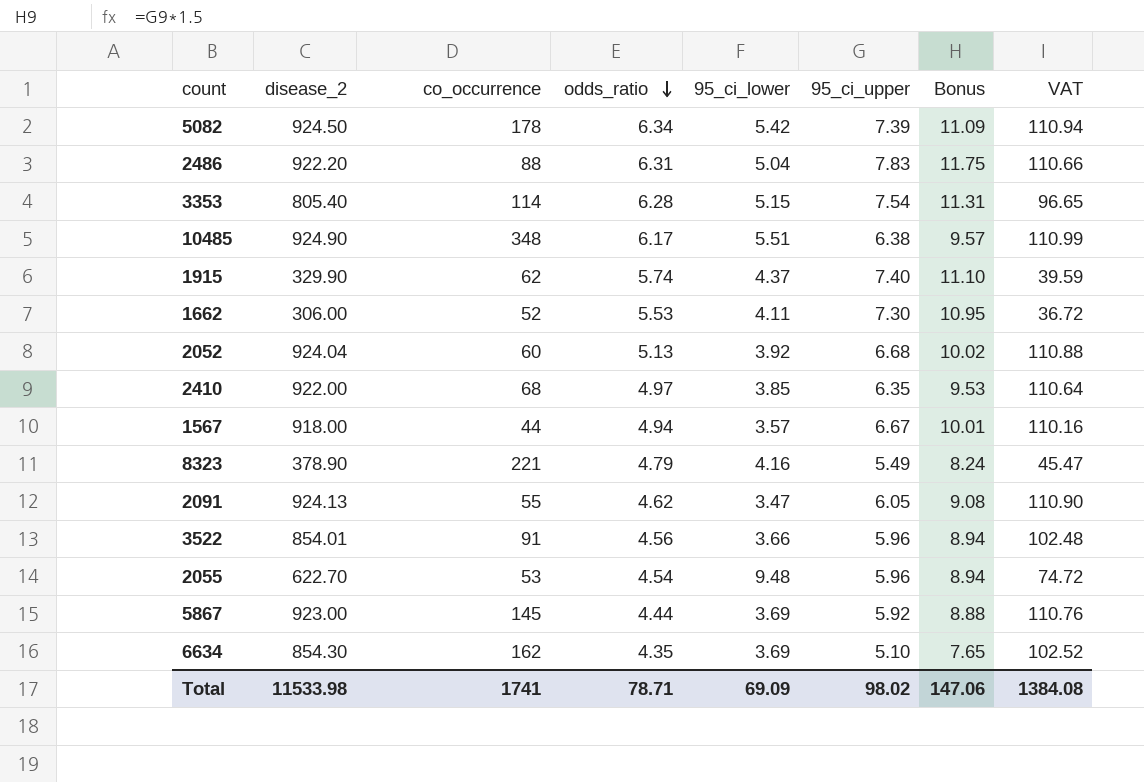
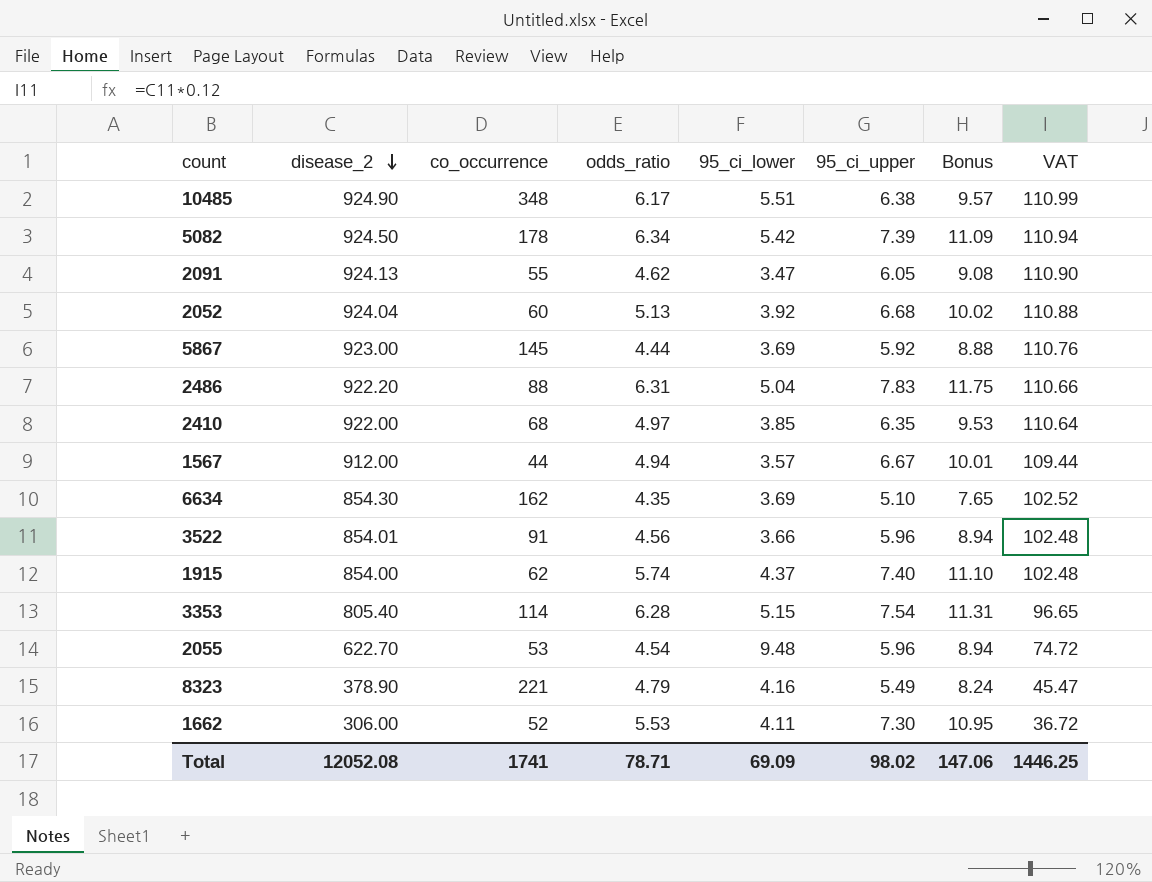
row order: odds_ratio descending -> disease_2 descending
1567 | disease_2: 918.00 -> 912.00
1567 | VAT: 110.16 -> 109.44
1915 | disease_2: 329.90 -> 854.00
1915 | VAT: 39.59 -> 102.48
Total | disease_2: 11533.98 -> 12052.08
Total | VAT: 1384.08 -> 1446.25

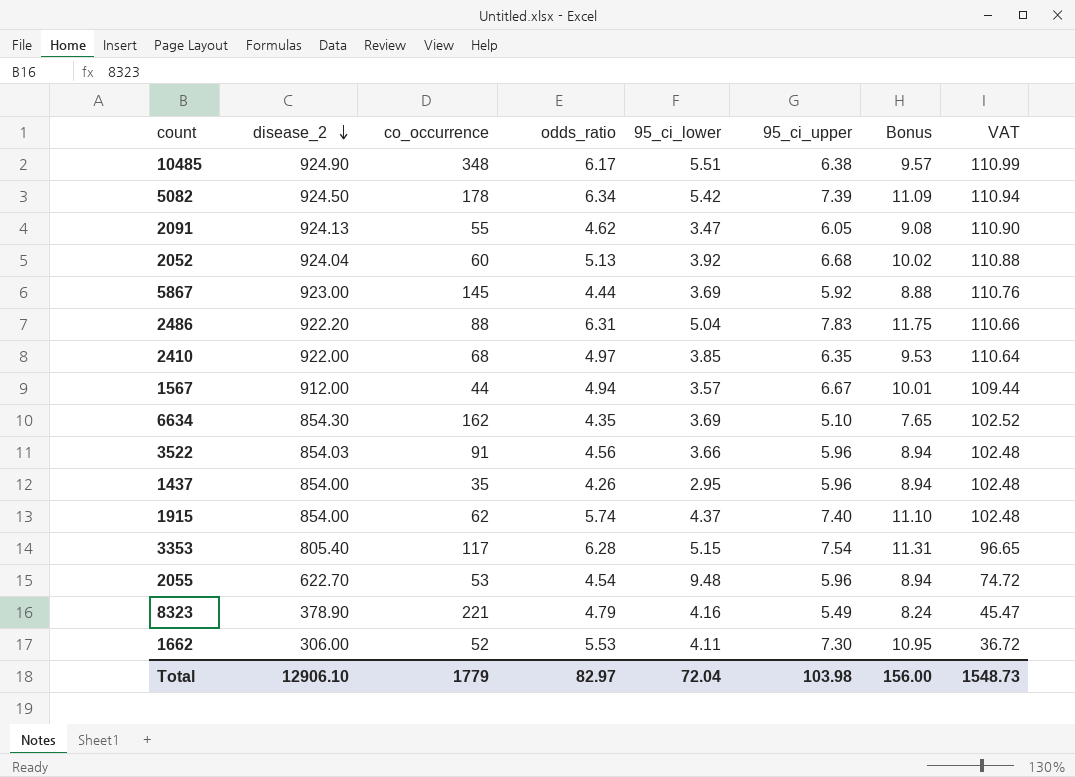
3522 | disease_2: 854.01 -> 854.03
row 1437: none -> 854.00 | 35 | 4.26 | 2.95 | 5.96 | 8.94 | 102.48
3353 | co_occurrence: 114 -> 117
Total | disease_2: 12052.08 -> 12906.10
Total | co_occurrence: 1741 -> 1779
Total | odds_ratio: 78.71 -> 82.97
Total | 95_ci_lower: 69.09 -> 72.04
Total | 95_ci_upper: 98.02 -> 103.98
Total | Bonus: 147.06 -> 156.00
Total | VAT: 1446.25 -> 1548.73

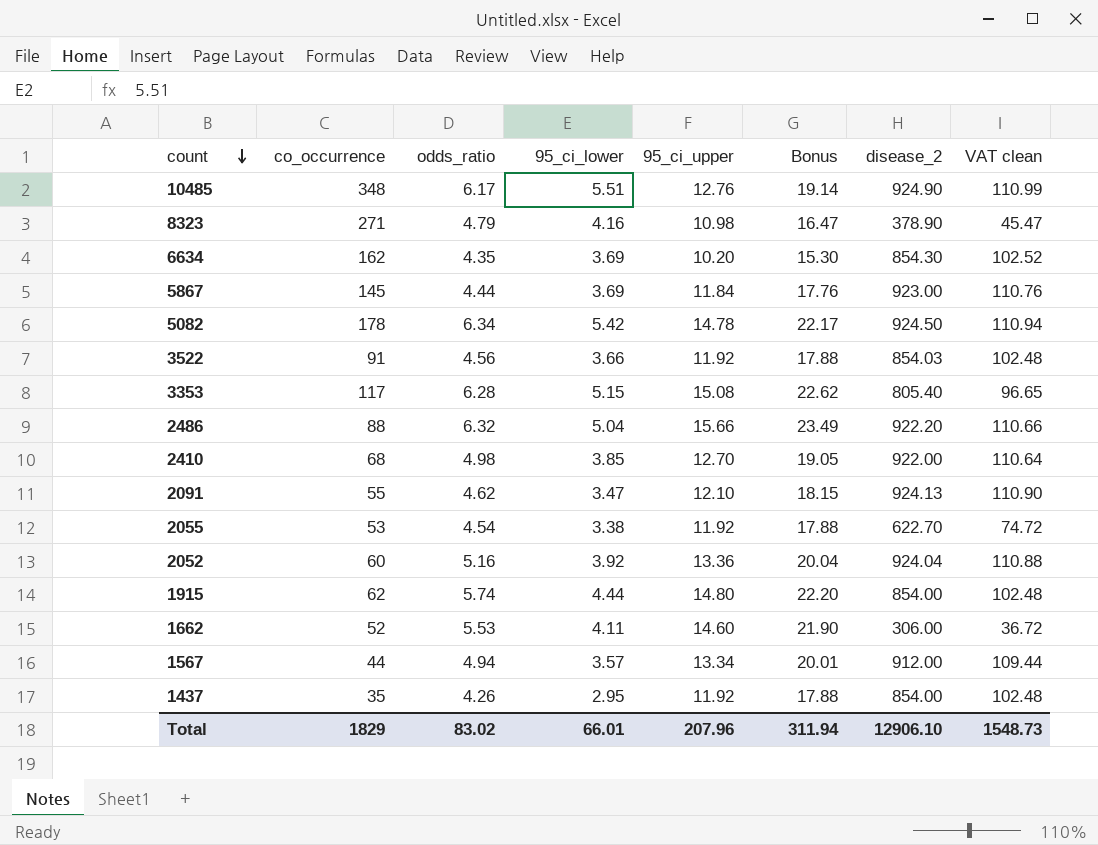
row order: disease_2 descending -> count descending
column disease_2 | position: 2 -> 7
column name: VAT -> VAT clean
10485 | 95_ci_upper: 6.38 -> 12.76
10485 | Bonus: 9.57 -> 19.14
8323 | co_occurrence: 221 -> 271
8323 | 95_ci_upper: 5.49 -> 10.98
8323 | Bonus: 8.24 -> 16.47
6634 | 95_ci_upper: 5.10 -> 10.20
6634 | Bonus: 7.65 -> 15.30
5867 | 95_ci_upper: 5.92 -> 11.84
5867 | Bonus: 8.88 -> 17.76
5082 | 95_ci_upper: 7.39 -> 14.78
5082 | Bonus: 11.09 -> 22.17
3522 | 95_ci_upper: 5.96 -> 11.92
3522 | Bonus: 8.94 -> 17.88
3353 | 95_ci_upper: 7.54 -> 15.08
3353 | Bonus: 11.31 -> 22.62
2486 | odds_ratio: 6.31 -> 6.32
2486 | 95_ci_upper: 7.83 -> 15.66
2486 | Bonus: 11.75 -> 23.49
2410 | odds_ratio: 4.97 -> 4.98
2410 | 95_ci_upper: 6.35 -> 12.70
2410 | Bonus: 9.53 -> 19.05
2091 | 95_ci_upper: 6.05 -> 12.10
2091 | Bonus: 9.08 -> 18.15
2055 | 95_ci_lower: 9.48 -> 3.38
2055 | 95_ci_upper: 5.96 -> 11.92
2055 | Bonus: 8.94 -> 17.88
2052 | odds_ratio: 5.13 -> 5.16
2052 | 95_ci_upper: 6.68 -> 13.36
2052 | Bonus: 10.02 -> 20.04
1915 | 95_ci_lower: 4.37 -> 4.44
1915 | 95_ci_upper: 7.40 -> 14.80
1915 | Bonus: 11.10 -> 22.20
1662 | 95_ci_upper: 7.30 -> 14.60
1662 | Bonus: 10.95 -> 21.90
1567 | 95_ci_upper: 6.67 -> 13.34
1567 | Bonus: 10.01 -> 20.01
1437 | 95_ci_upper: 5.96 -> 11.92
1437 | Bonus: 8.94 -> 17.88
Total | co_occurrence: 1779 -> 1829
Total | odds_ratio: 82.97 -> 83.02
Total | 95_ci_lower: 72.04 -> 66.01
Total | 95_ci_upper: 103.98 -> 207.96
Total | Bonus: 156.00 -> 311.94

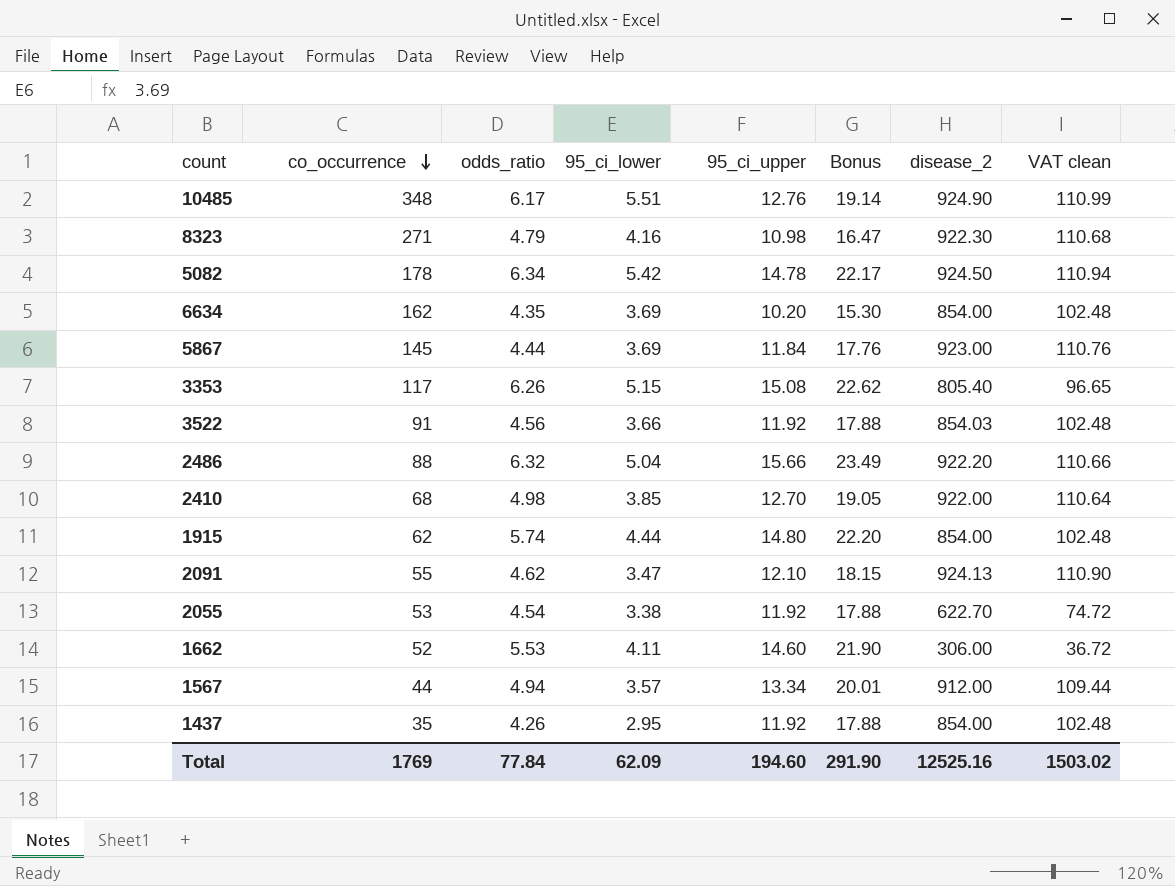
row order: count descending -> co_occurrence descending
row 2052: 60 | 5.16 | 3.92 | 13.36 | 20.04 | 924.04 | 110.88 -> none
8323 | disease_2: 378.90 -> 922.30
8323 | VAT clean: 45.47 -> 110.68
6634 | disease_2: 854.30 -> 854.00
6634 | VAT clean: 102.52 -> 102.48
3353 | odds_ratio: 6.28 -> 6.26
Total | co_occurrence: 1829 -> 1769
Total | odds_ratio: 83.02 -> 77.84
Total | 95_ci_lower: 66.01 -> 62.09
Total | 95_ci_upper: 207.96 -> 194.60
Total | Bonus: 311.94 -> 291.90
Total | disease_2: 12906.10 -> 12525.16
Total | VAT clean: 1548.73 -> 1503.02

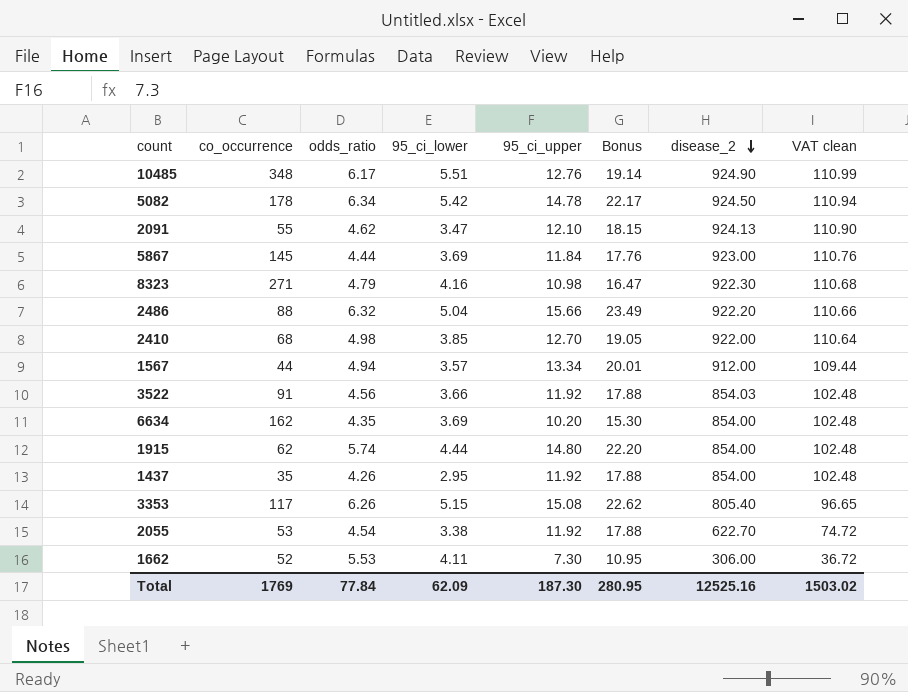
row order: co_occurrence descending -> disease_2 descending
1662 | 95_ci_upper: 14.60 -> 7.30
1662 | Bonus: 21.90 -> 10.95
Total | 95_ci_upper: 194.60 -> 187.30
Total | Bonus: 291.90 -> 280.95

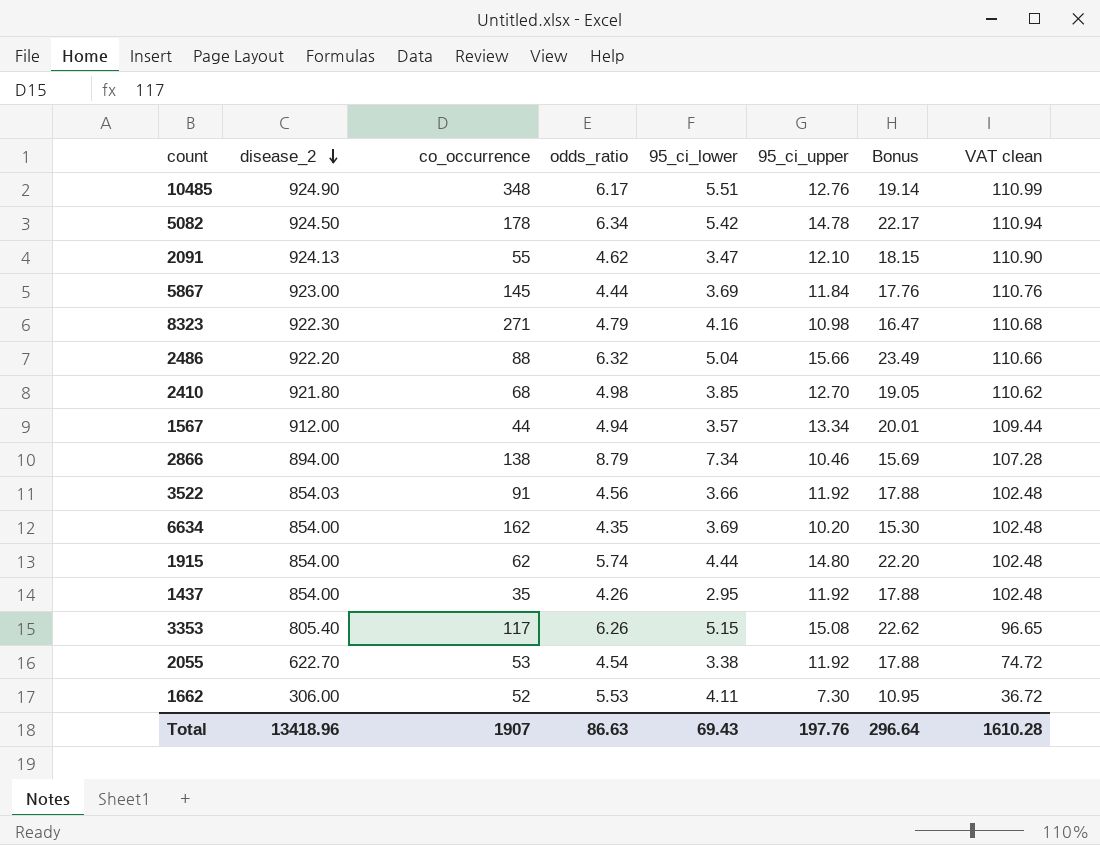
column disease_2 | position: 7 -> 2
2410 | disease_2: 922.00 -> 921.80
2410 | VAT clean: 110.64 -> 110.62
row 2866: none -> 894.00 | 138 | 8.79 | 7.34 | 10.46 | 15.69 | 107.28
Total | disease_2: 12525.16 -> 13418.96
Total | co_occurrence: 1769 -> 1907
Total | odds_ratio: 77.84 -> 86.63
Total | 95_ci_lower: 62.09 -> 69.43
Total | 95_ci_upper: 187.30 -> 197.76
Total | Bonus: 280.95 -> 296.64
Total | VAT clean: 1503.02 -> 1610.28

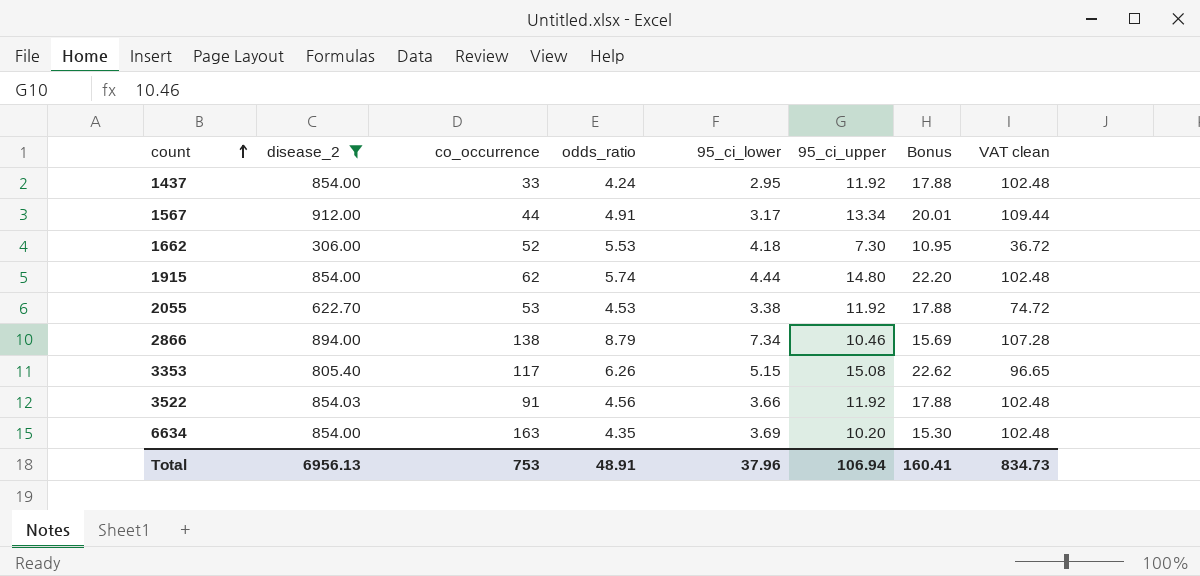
filter: none -> disease_2 <= 912.00
row order: disease_2 descending -> count ascending
1437 | co_occurrence: 35 -> 33
1437 | odds_ratio: 4.26 -> 4.24
1567 | odds_ratio: 4.94 -> 4.91
1567 | 95_ci_lower: 3.57 -> 3.17
1662 | 95_ci_lower: 4.11 -> 4.18
2055 | odds_ratio: 4.54 -> 4.53
6634 | co_occurrence: 162 -> 163
Total | disease_2: 13418.96 -> 6956.13
Total | co_occurrence: 1907 -> 753
Total | odds_ratio: 86.63 -> 48.91
Total | 95_ci_lower: 69.43 -> 37.96
Total | 95_ci_upper: 197.76 -> 106.94
Total | Bonus: 296.64 -> 160.41
Total | VAT clean: 1610.28 -> 834.73

